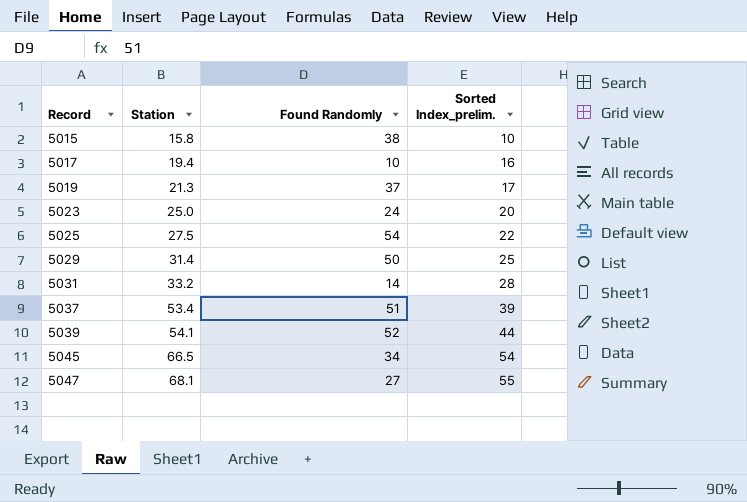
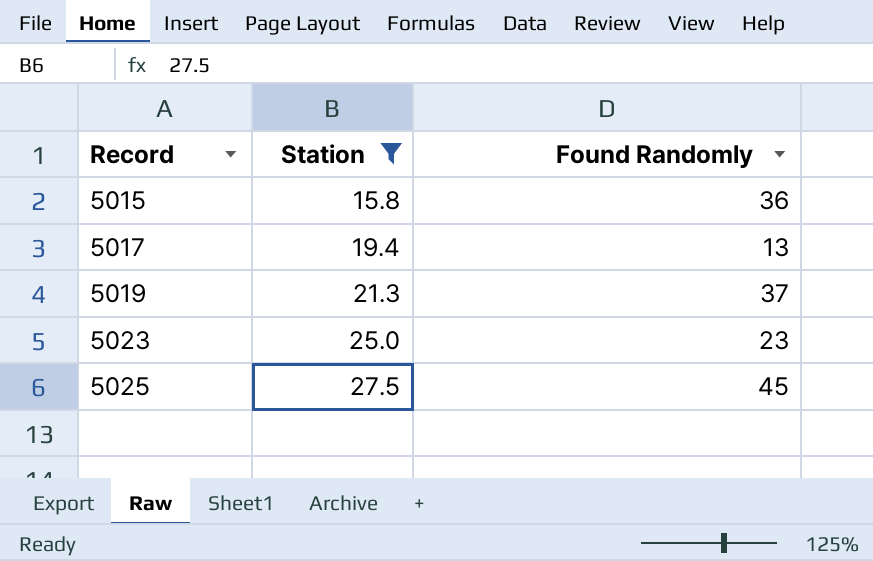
filter: none -> Station <= 27.5
column Sorted Index_prelim. | position: 4 -> none
5015 | Found Randomly: 38 -> 36
5017 | Found Randomly: 10 -> 13
5023 | Found Randomly: 24 -> 23
5025 | Found Randomly: 54 -> 45

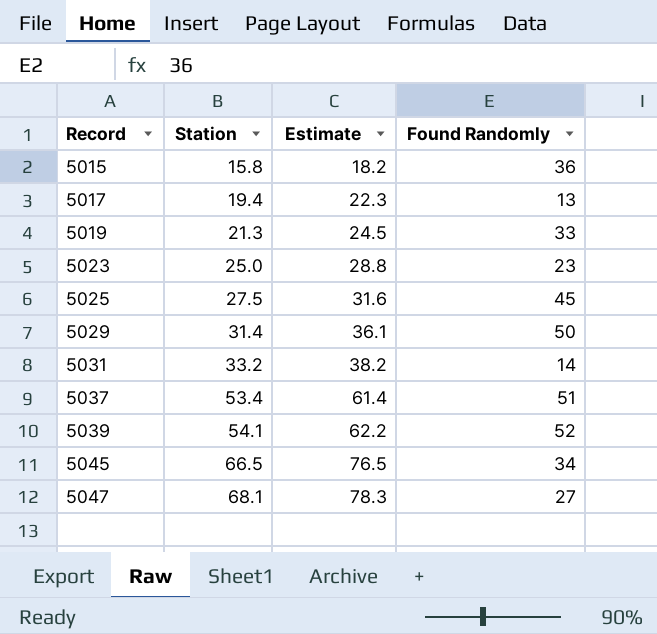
filter: Station <= 27.5 -> none
column Estimate | formula: none -> [Station] * 1.15
5019 | Found Randomly: 37 -> 33

